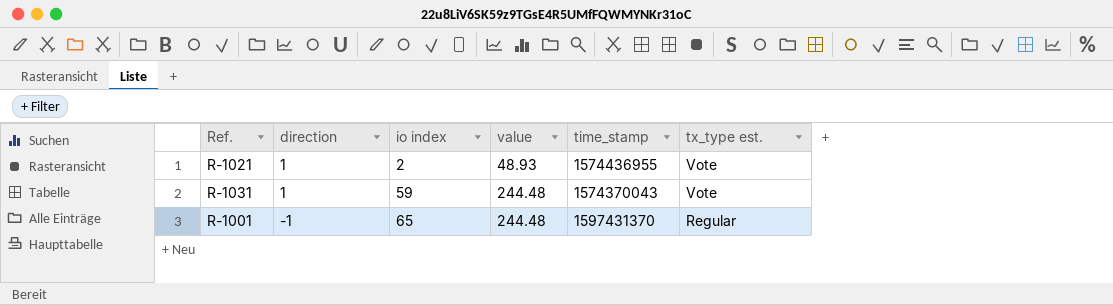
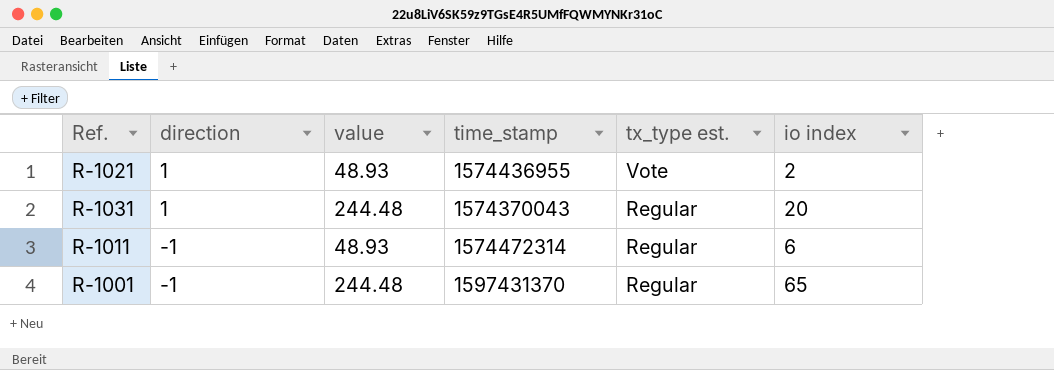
column io index | position: 3 -> 6
R-1031 | tx_type est.: Vote -> Regular
R-1031 | io index: 59 -> 20
row R-1011: none -> -1 | 48.93 | 1574472314 | Regular | 6

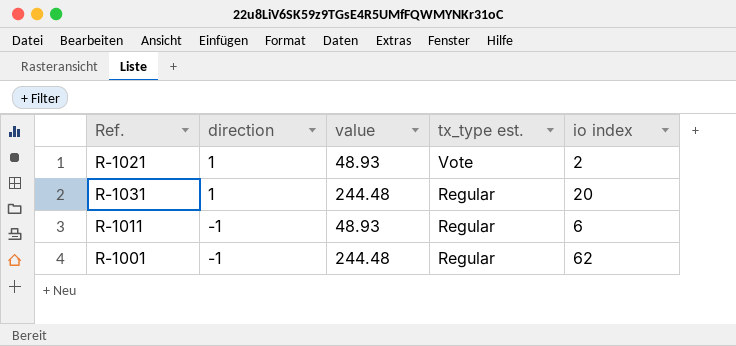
column time_stamp | position: 4 -> none
R-1001 | io index: 65 -> 62

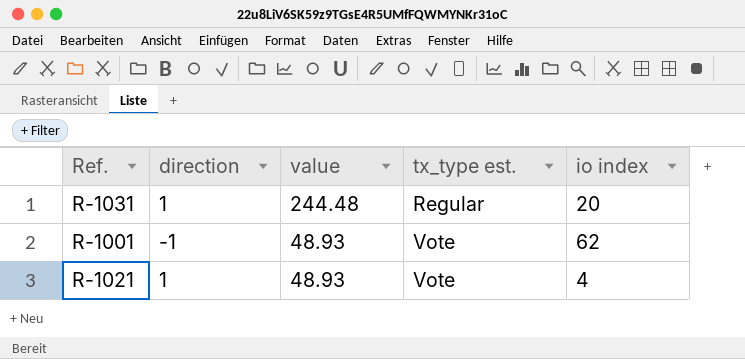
row order: direction descending -> value descending
row R-1011: -1 | 48.93 | Regular | 6 -> none
R-1001 | value: 244.48 -> 48.93
R-1001 | tx_type est.: Regular -> Vote
R-1021 | io index: 2 -> 4

